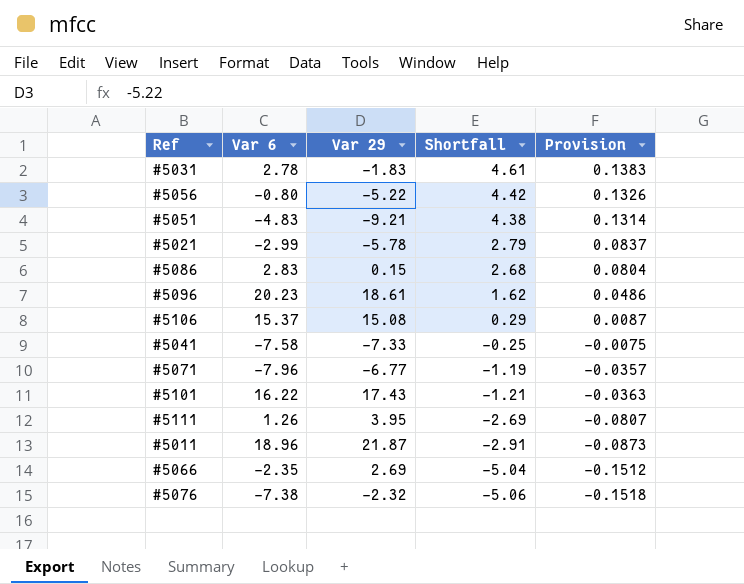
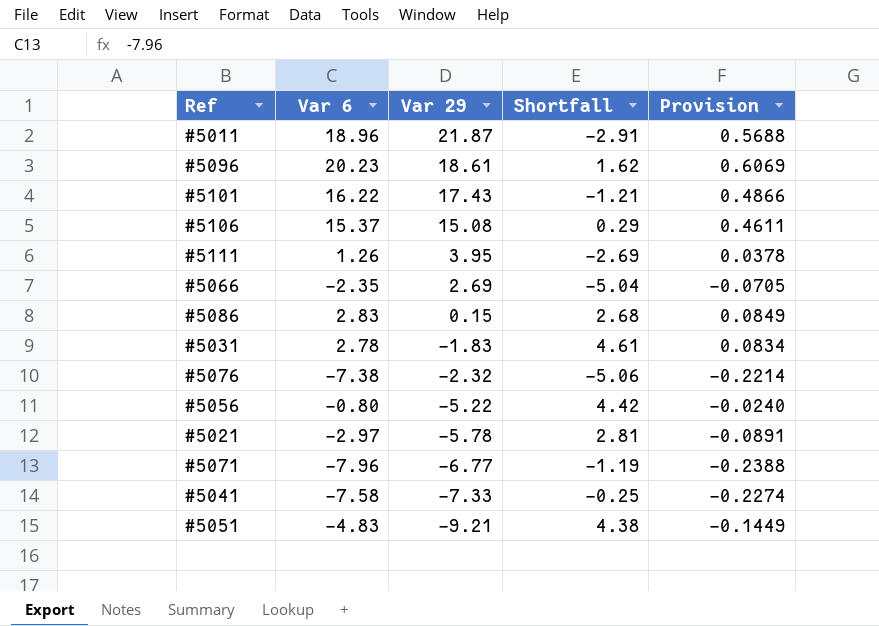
row order: Shortfall descending -> Var 29 descending
column Provision | formula: [Shortfall] * 0.03 -> [Var 6] * 0.03
#5021 | Var 6: -2.99 -> -2.97
#5021 | Shortfall: 2.79 -> 2.81

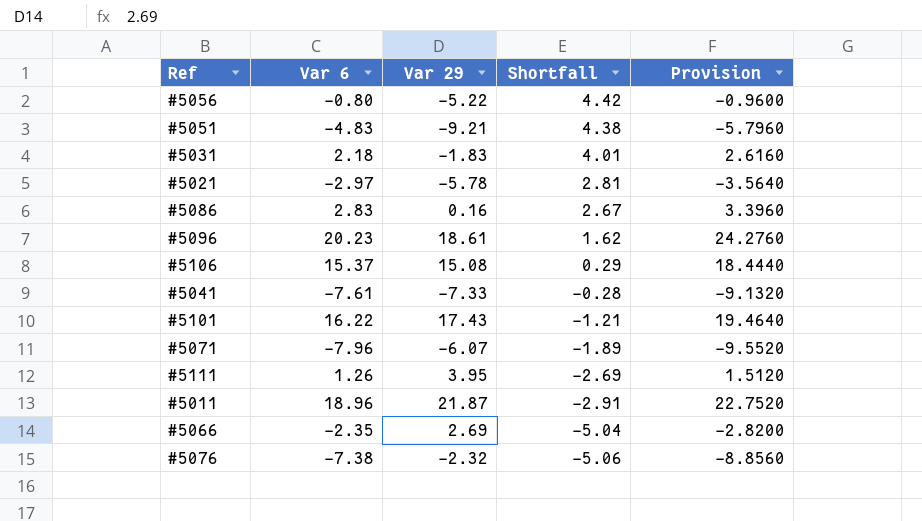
row order: Var 29 descending -> Shortfall descending
column Provision | formula: [Var 6] * 0.03 -> [Var 6] * 1.2
#5031 | Var 6: 2.78 -> 2.18
#5031 | Shortfall: 4.61 -> 4.01
#5086 | Var 29: 0.15 -> 0.16
#5086 | Shortfall: 2.68 -> 2.67
#5041 | Var 6: -7.58 -> -7.61
#5041 | Shortfall: -0.25 -> -0.28
#5071 | Var 29: -6.77 -> -6.07
#5071 | Shortfall: -1.19 -> -1.89

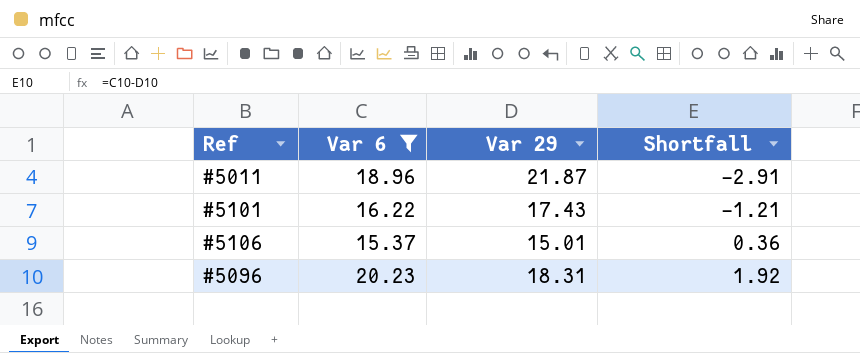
filter: none -> Var 6 >= 15.37
row order: Shortfall descending -> Shortfall ascending
column Provision | formula: [Var 6] * 1.2 -> none
#5106 | Var 29: 15.08 -> 15.01
#5106 | Shortfall: 0.29 -> 0.36
#5096 | Var 29: 18.61 -> 18.31
#5096 | Shortfall: 1.62 -> 1.92

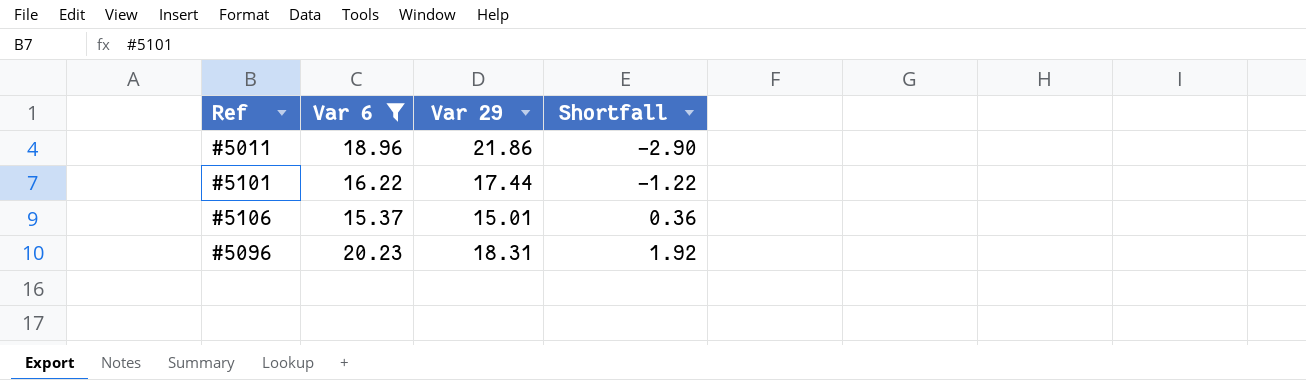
#5011 | Var 29: 21.87 -> 21.86
#5011 | Shortfall: -2.91 -> -2.90
#5101 | Var 29: 17.43 -> 17.44
#5101 | Shortfall: -1.21 -> -1.22

